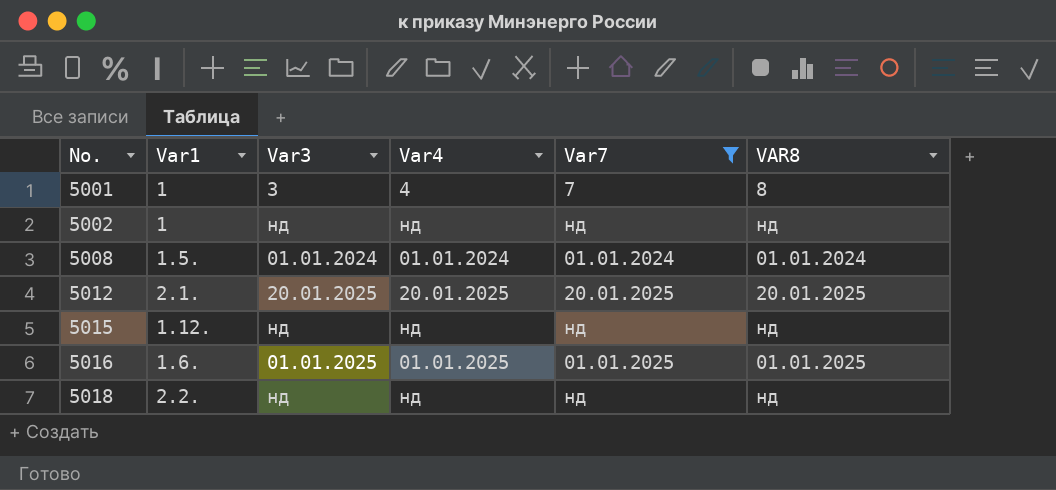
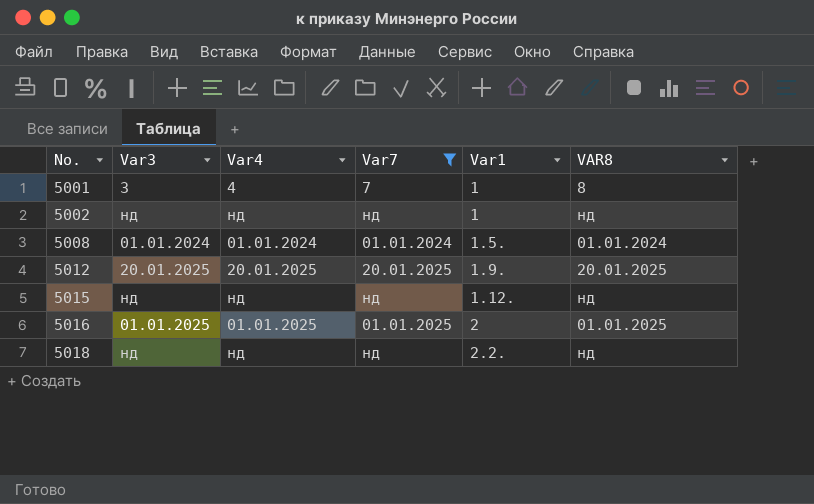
column Var1 | position: 2 -> 5
5012 | Var1: 2.1. -> 1.9.
5016 | Var1: 1.6. -> 2

